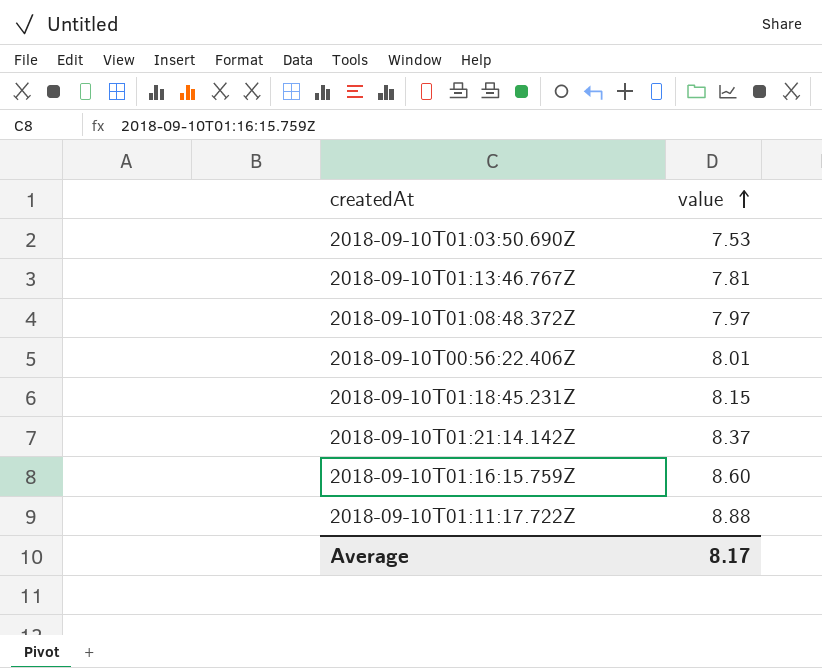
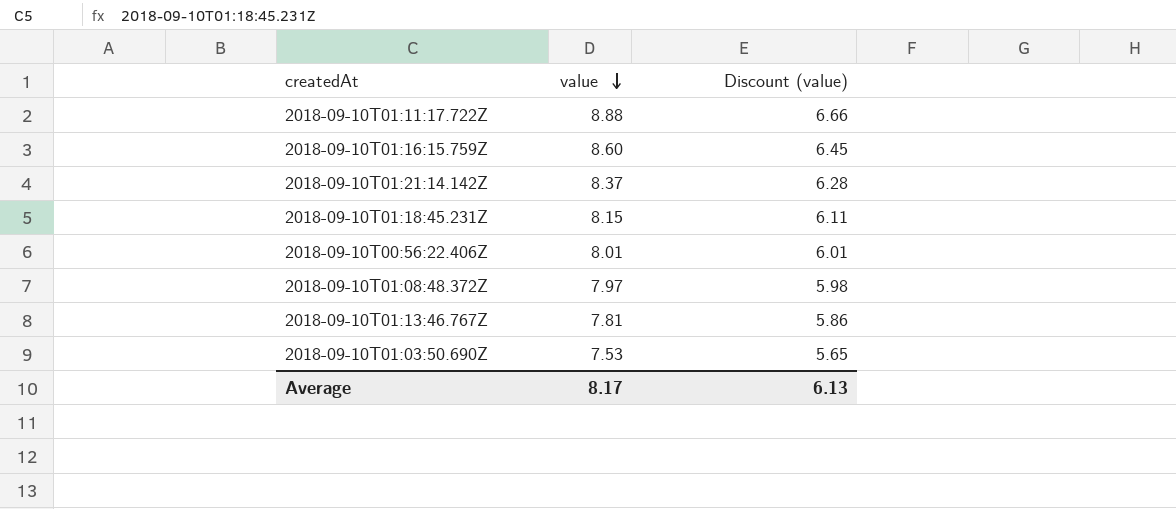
row order: value ascending -> value descending
column Discount (value) | formula: none -> [value] * 0.75

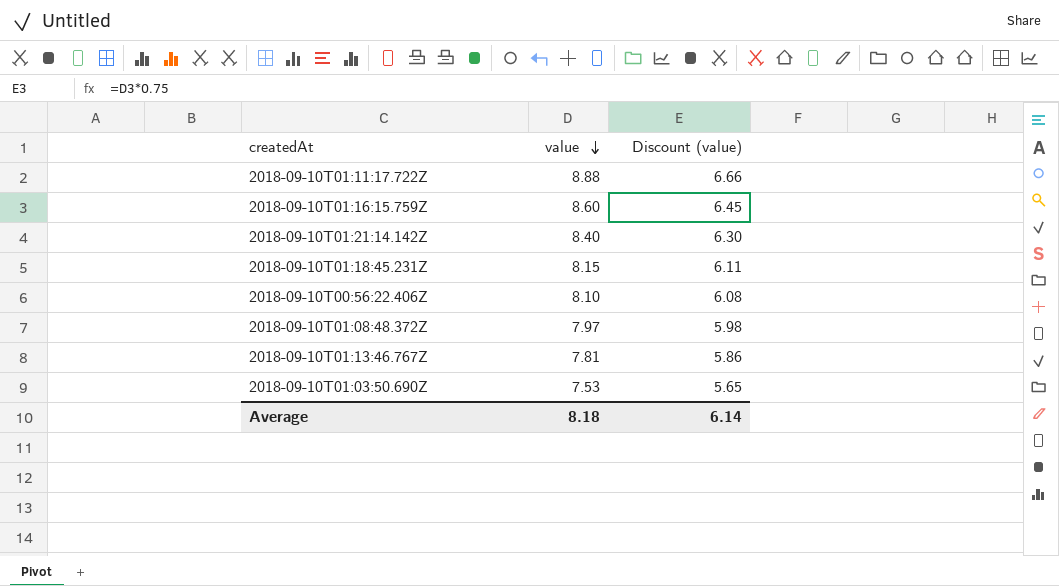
2018-09-10T01:21:14.142Z | value: 8.37 -> 8.40
2018-09-10T01:21:14.142Z | Discount (value): 6.28 -> 6.30
2018-09-10T00:56:22.406Z | value: 8.01 -> 8.10
2018-09-10T00:56:22.406Z | Discount (value): 6.01 -> 6.08
Average | value: 8.17 -> 8.18
Average | Discount (value): 6.13 -> 6.14

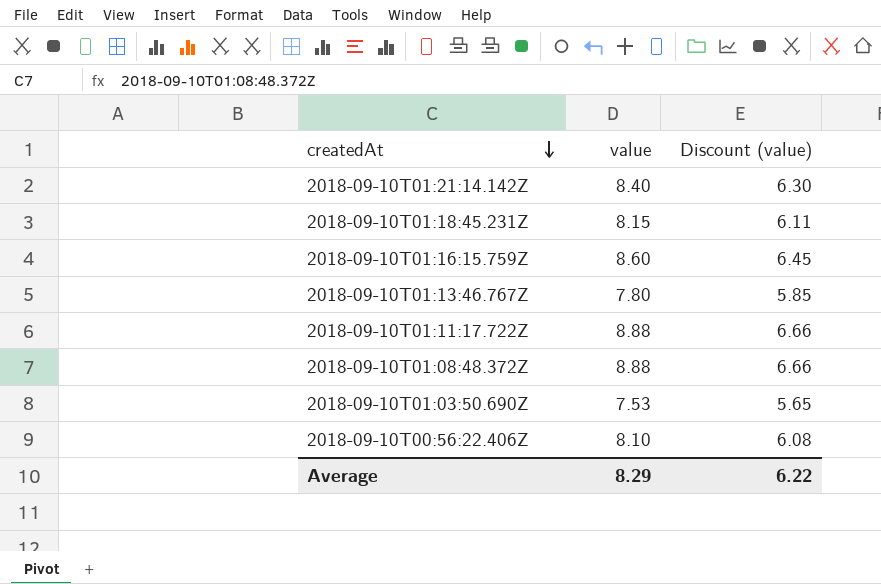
row order: value descending -> createdAt descending
2018-09-10T01:13:46.767Z | value: 7.81 -> 7.80
2018-09-10T01:13:46.767Z | Discount (value): 5.86 -> 5.85
2018-09-10T01:08:48.372Z | value: 7.97 -> 8.88
2018-09-10T01:08:48.372Z | Discount (value): 5.98 -> 6.66
Average | value: 8.18 -> 8.29
Average | Discount (value): 6.14 -> 6.22

